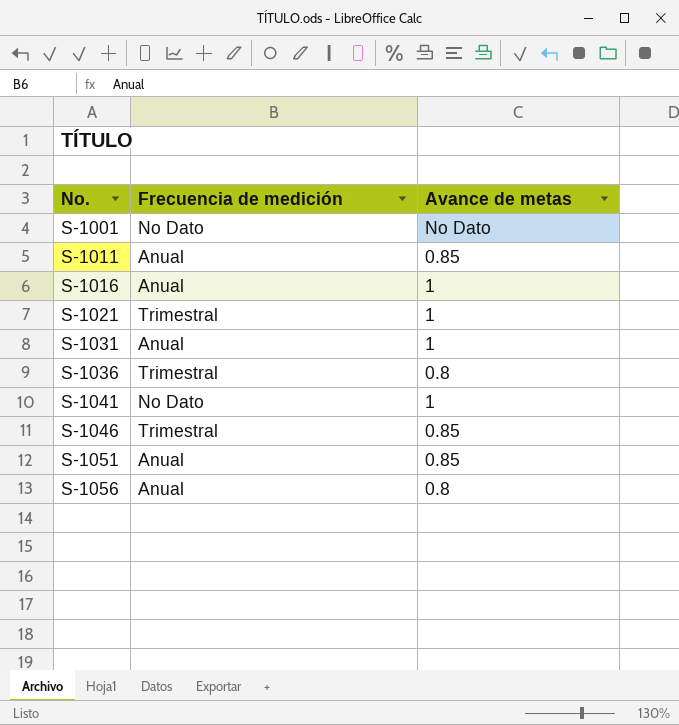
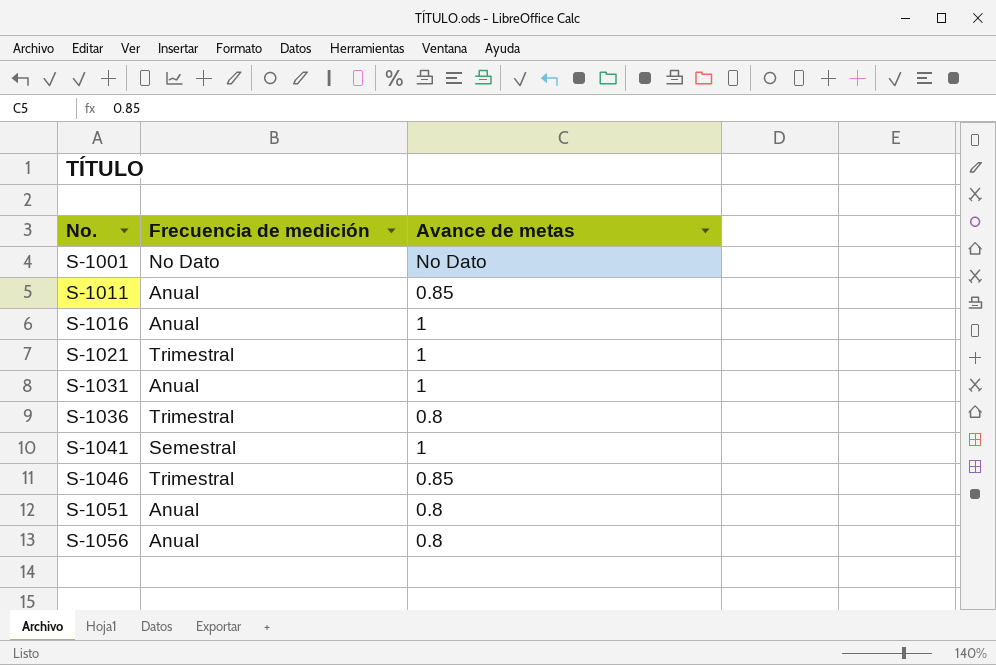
S-1041 | Frecuencia de medición: No Dato -> Semestral
S-1051 | Avance de metas: 0.85 -> 0.8

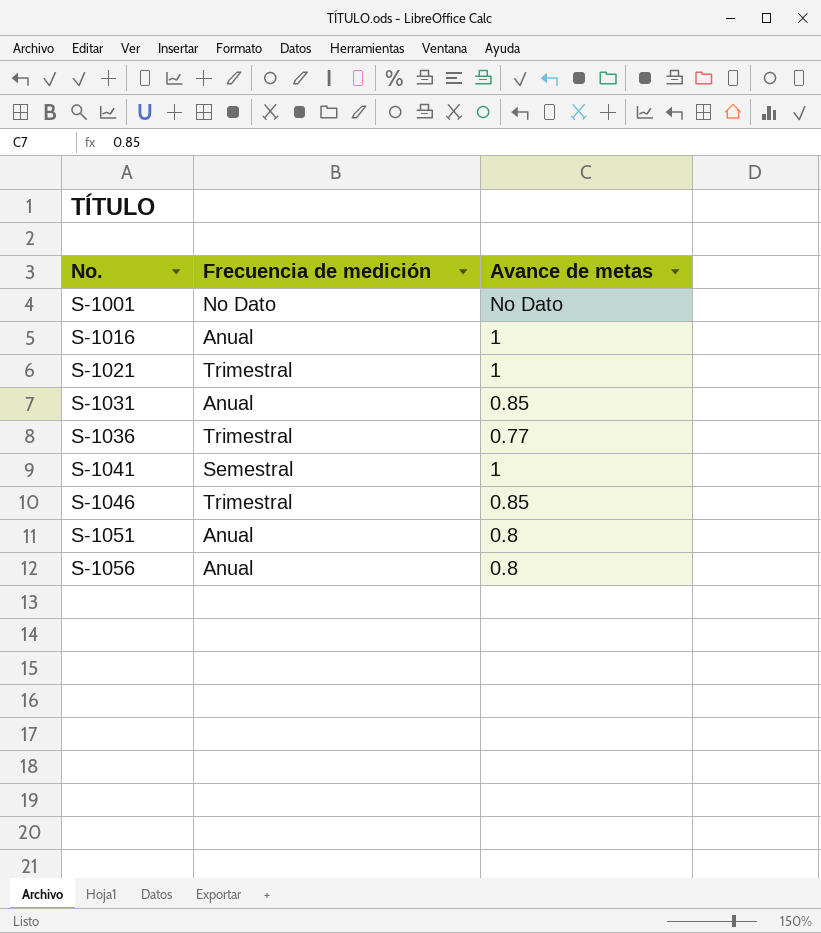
row S-1011: Anual | 0.85 -> none
S-1031 | Avance de metas: 1 -> 0.85
S-1036 | Avance de metas: 0.8 -> 0.77

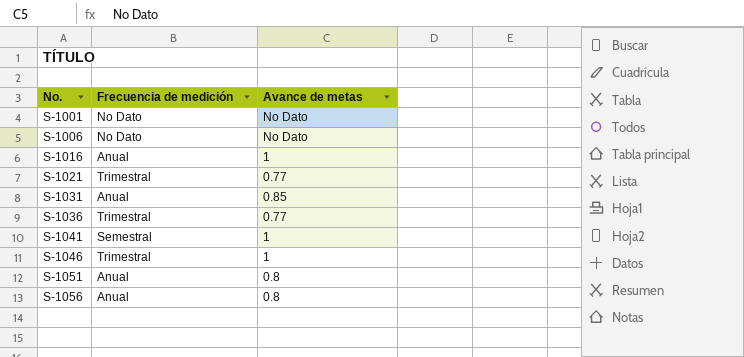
row S-1006: none -> No Dato | No Dato
S-1021 | Avance de metas: 1 -> 0.77
S-1046 | Avance de metas: 0.85 -> 1

